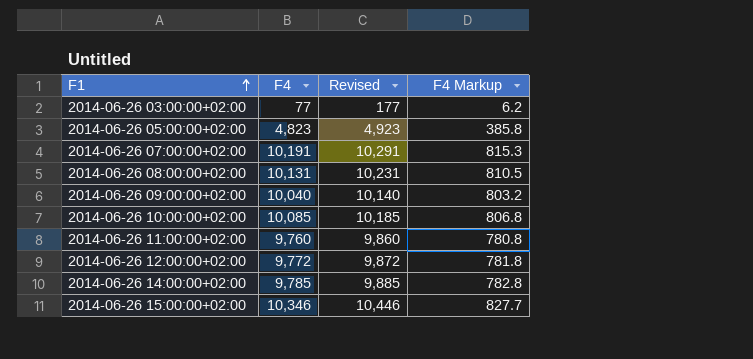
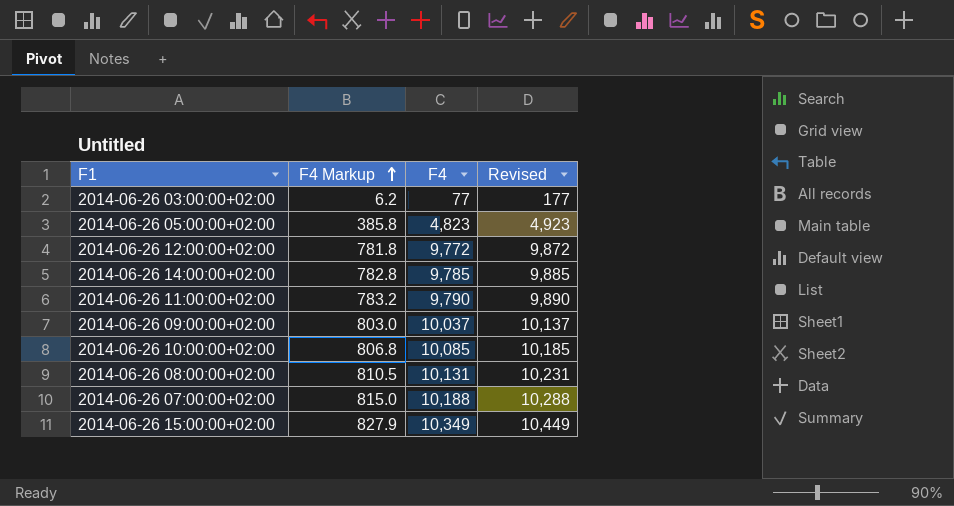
row order: F1 ascending -> F4 Markup ascending
column F4 Markup | position: 4 -> 2
2014-06-26 11:00:00+02:00 | F4 Markup: 780.8 -> 783.2
2014-06-26 11:00:00+02:00 | F4: 9,760 -> 9,790
2014-06-26 11:00:00+02:00 | Revised: 9,860 -> 9,890
2014-06-26 09:00:00+02:00 | F4 Markup: 803.2 -> 803.0
2014-06-26 09:00:00+02:00 | F4: 10,040 -> 10,037
2014-06-26 09:00:00+02:00 | Revised: 10,140 -> 10,137
2014-06-26 07:00:00+02:00 | F4 Markup: 815.3 -> 815.0
2014-06-26 07:00:00+02:00 | F4: 10,191 -> 10,188
2014-06-26 07:00:00+02:00 | Revised: 10,291 -> 10,288
2014-06-26 15:00:00+02:00 | F4 Markup: 827.7 -> 827.9
2014-06-26 15:00:00+02:00 | F4: 10,346 -> 10,349
2014-06-26 15:00:00+02:00 | Revised: 10,446 -> 10,449

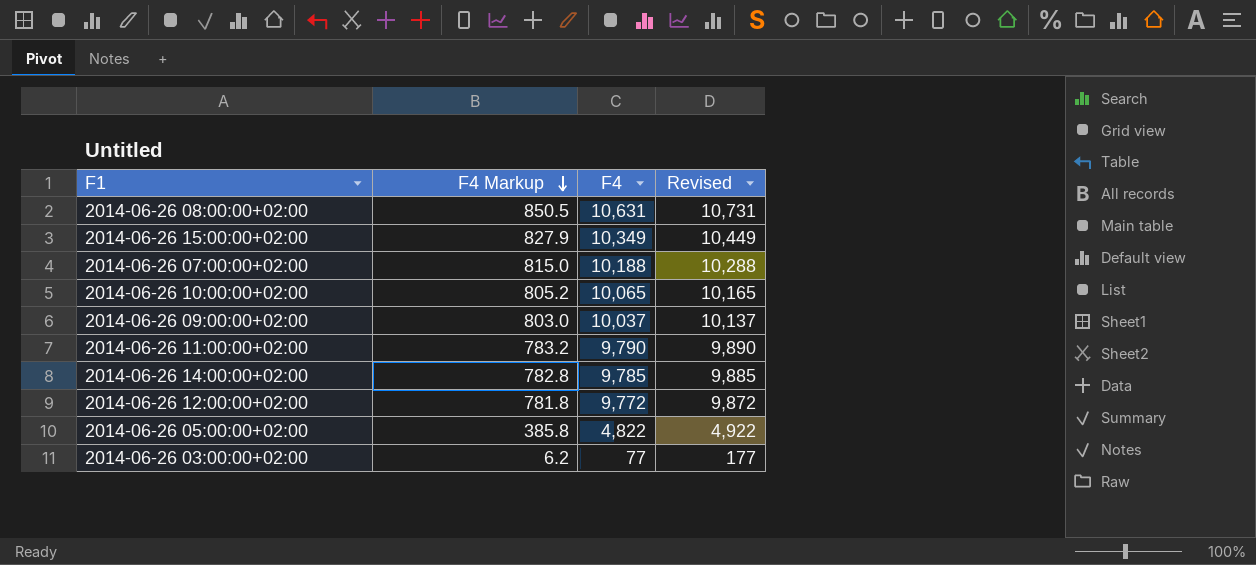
row order: F4 Markup ascending -> F4 Markup descending
2014-06-26 08:00:00+02:00 | F4 Markup: 810.5 -> 850.5
2014-06-26 08:00:00+02:00 | F4: 10,131 -> 10,631
2014-06-26 08:00:00+02:00 | Revised: 10,231 -> 10,731
2014-06-26 10:00:00+02:00 | F4 Markup: 806.8 -> 805.2
2014-06-26 10:00:00+02:00 | F4: 10,085 -> 10,065
2014-06-26 10:00:00+02:00 | Revised: 10,185 -> 10,165
2014-06-26 05:00:00+02:00 | F4: 4,823 -> 4,822
2014-06-26 05:00:00+02:00 | Revised: 4,923 -> 4,922

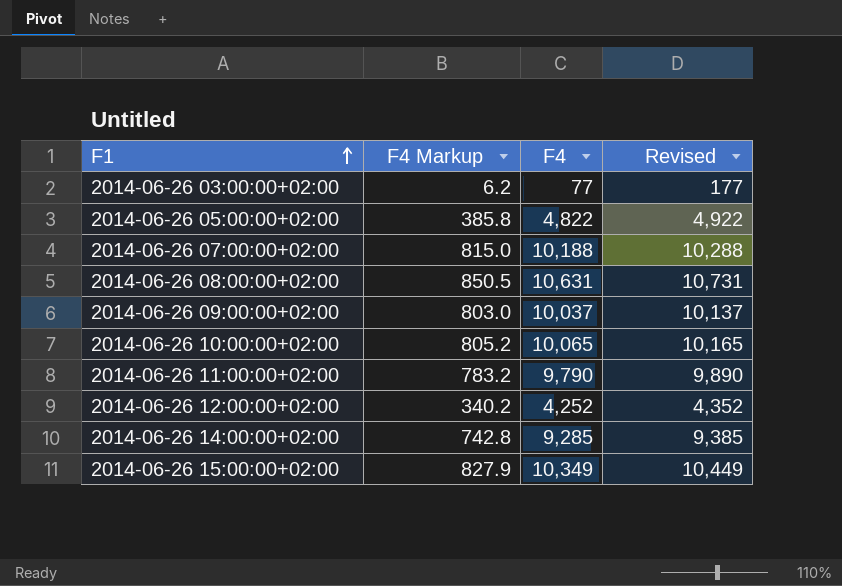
row order: F4 Markup descending -> F1 ascending
2014-06-26 12:00:00+02:00 | F4 Markup: 781.8 -> 340.2
2014-06-26 12:00:00+02:00 | F4: 9,772 -> 4,252
2014-06-26 12:00:00+02:00 | Revised: 9,872 -> 4,352
2014-06-26 14:00:00+02:00 | F4 Markup: 782.8 -> 742.8
2014-06-26 14:00:00+02:00 | F4: 9,785 -> 9,285
2014-06-26 14:00:00+02:00 | Revised: 9,885 -> 9,385

